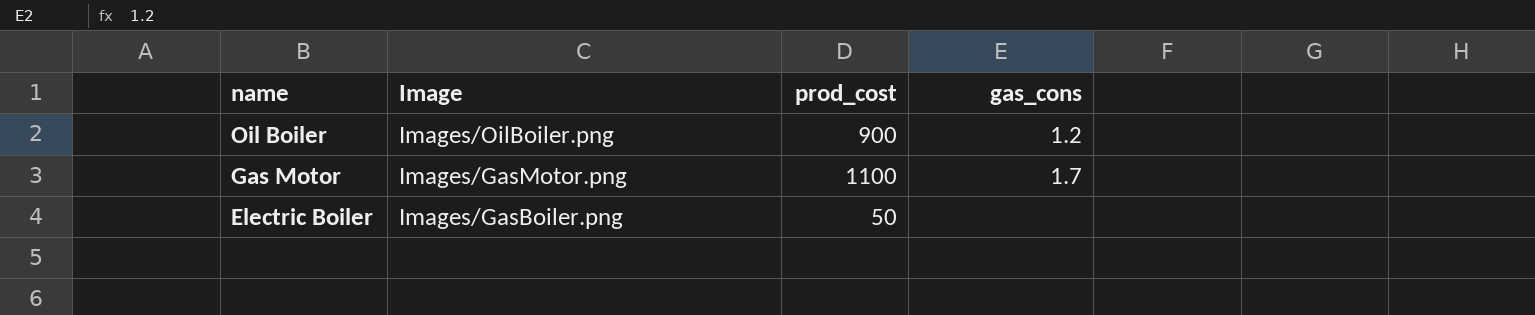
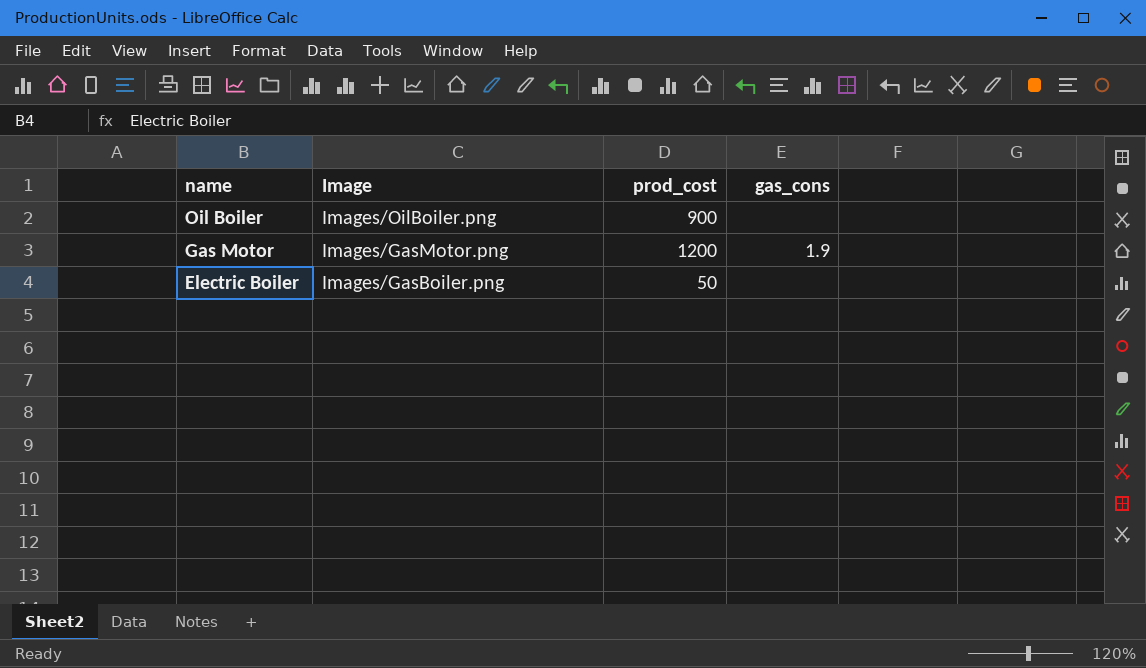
Oil Boiler | gas_cons: 1.2 -> none
Gas Motor | prod_cost: 1100 -> 1200
Gas Motor | gas_cons: 1.7 -> 1.9

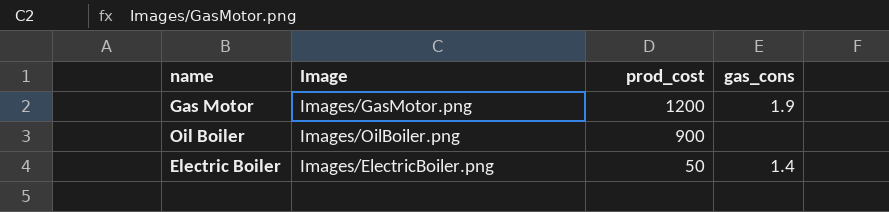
row order: name descending -> prod_cost descending
Electric Boiler | Image: Images/GasBoiler.png -> Images/ElectricBoiler.png
Electric Boiler | gas_cons: none -> 1.4

